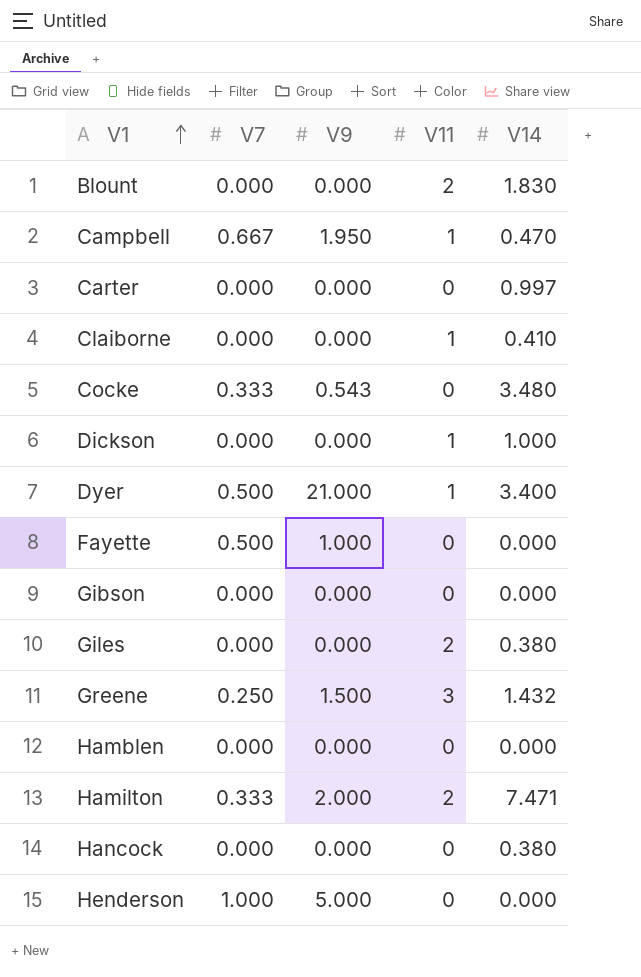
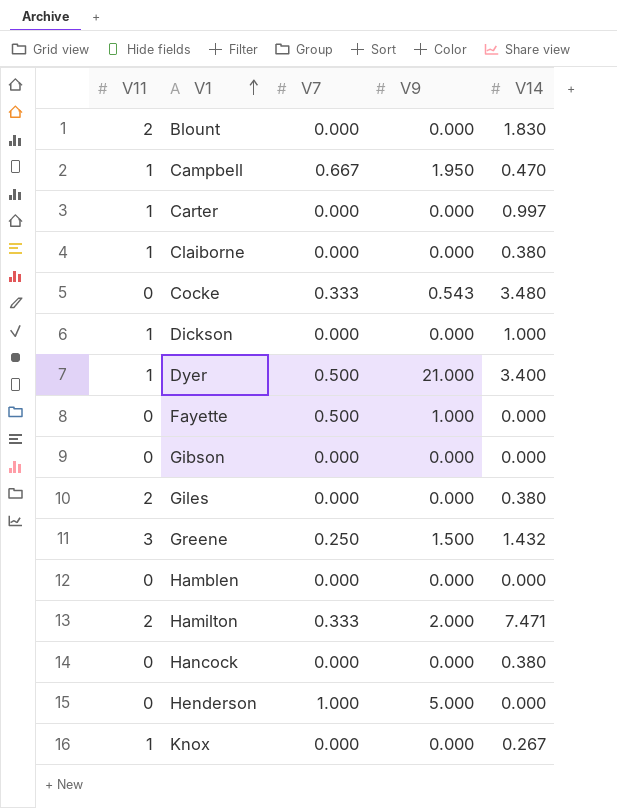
column V11 | position: 4 -> 1
Carter | V11: 0 -> 1
Claiborne | V14: 0.410 -> 0.380
row Knox: none -> 1 | 0.000 | 0.000 | 0.267

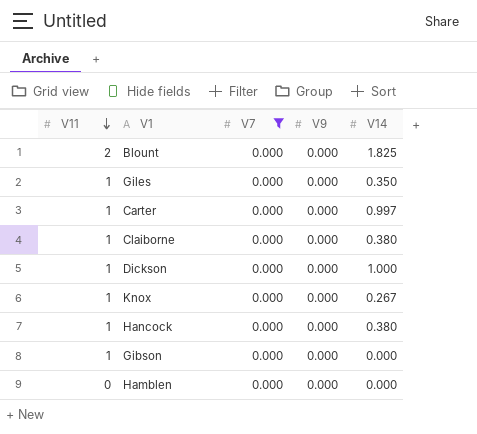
filter: none -> V7 = 0.000
row order: V1 ascending -> V11 descending
Blount | V14: 1.830 -> 1.825
Giles | V11: 2 -> 1
Giles | V14: 0.380 -> 0.350
Hancock | V11: 0 -> 1
Gibson | V11: 0 -> 1

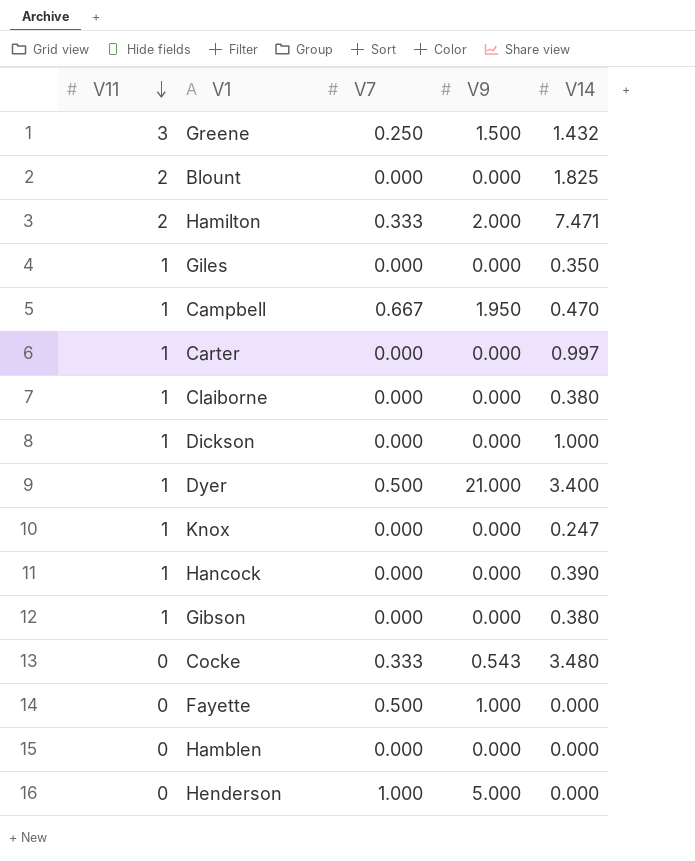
filter: V7 = 0.000 -> none
Knox | V14: 0.267 -> 0.247
Hancock | V14: 0.380 -> 0.390
Gibson | V14: 0.000 -> 0.380

